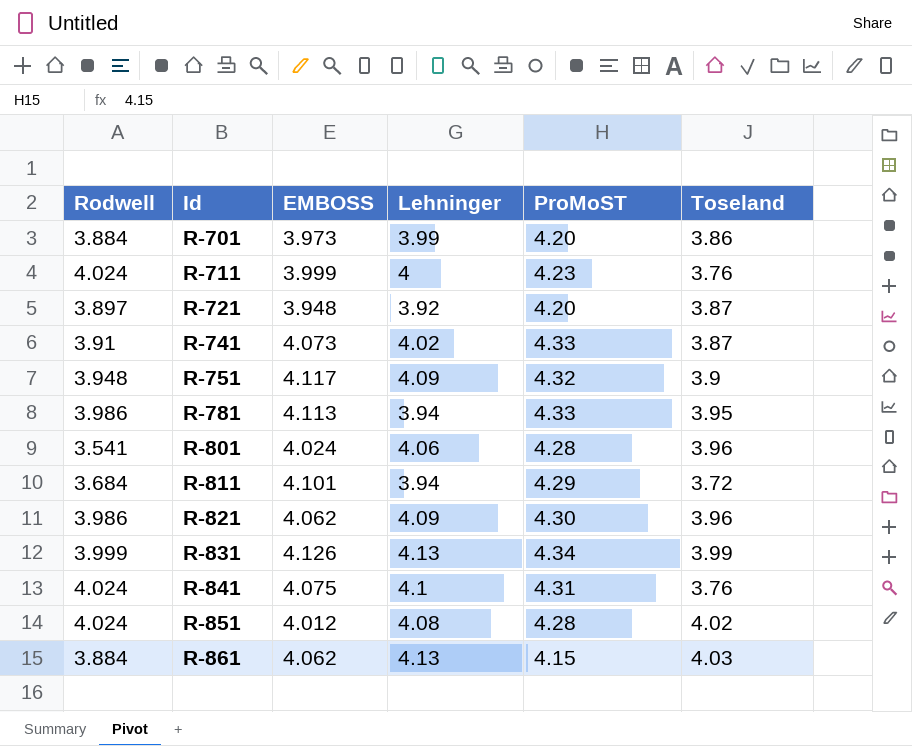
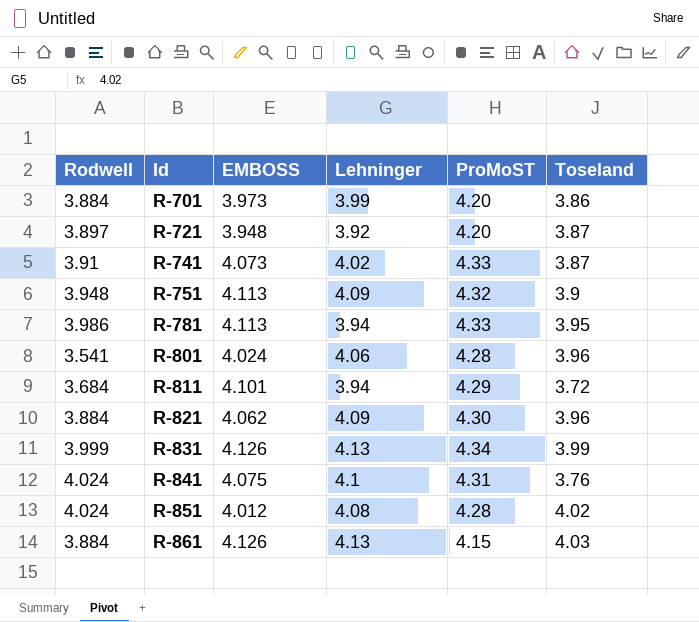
row R-711: 4.024 | 3.999 | 4 | 4.23 | 3.76 -> none
R-751 | EMBOSS: 4.117 -> 4.113
R-821 | Rodwell: 3.986 -> 3.884
R-861 | EMBOSS: 4.062 -> 4.126

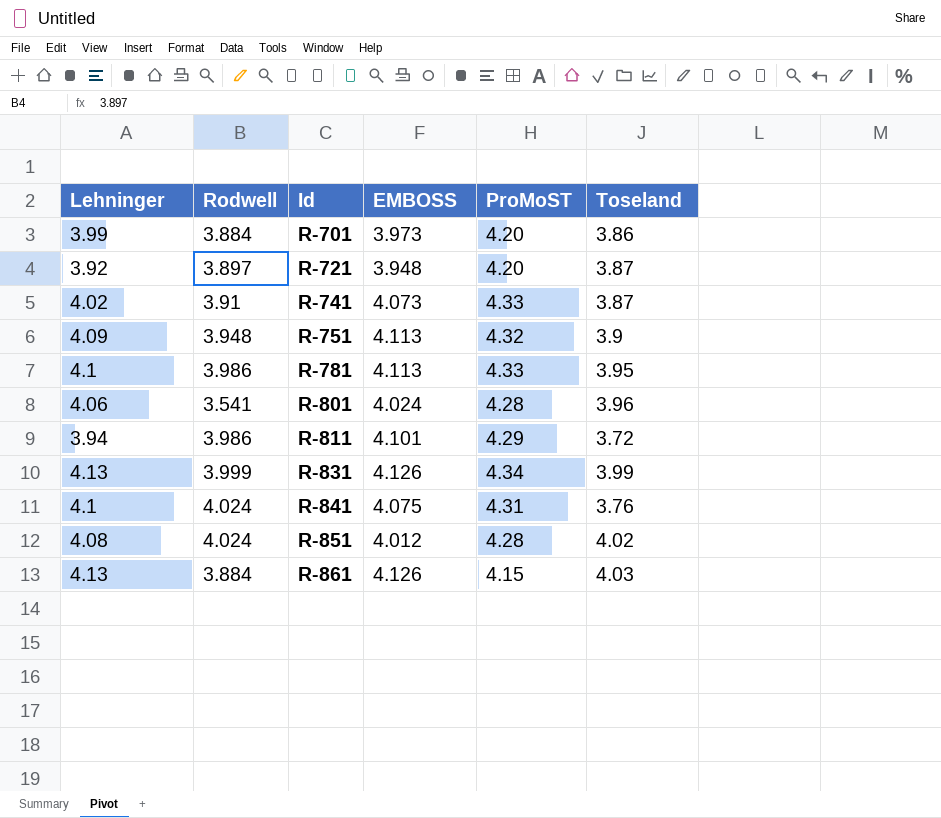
column Lehninger | position: 4 -> 1
row R-821: 3.884 | 4.062 | 4.09 | 4.30 | 3.96 -> none
R-781 | Lehninger: 3.94 -> 4.1
R-811 | Rodwell: 3.684 -> 3.986

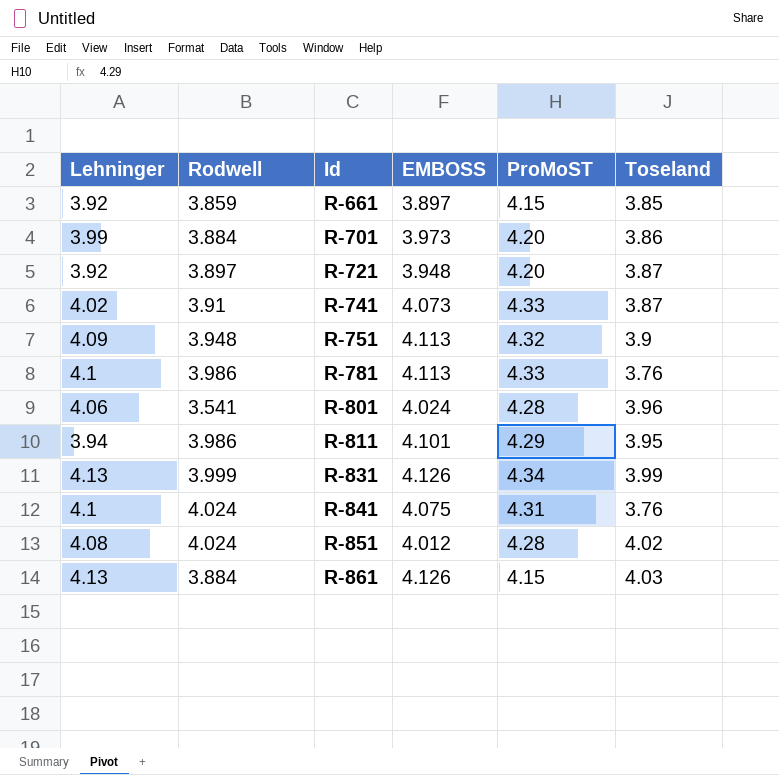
row R-661: none -> 3.92 | 3.859 | 3.897 | 4.15 | 3.85
R-781 | Toseland: 3.95 -> 3.76
R-811 | Toseland: 3.72 -> 3.95

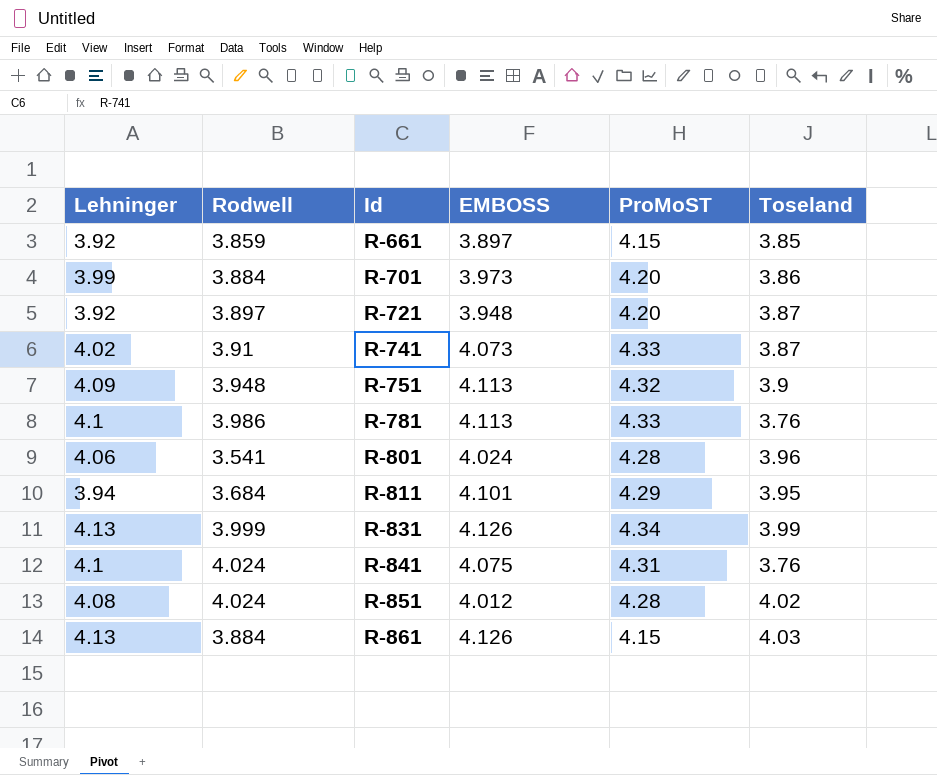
R-811 | Rodwell: 3.986 -> 3.684

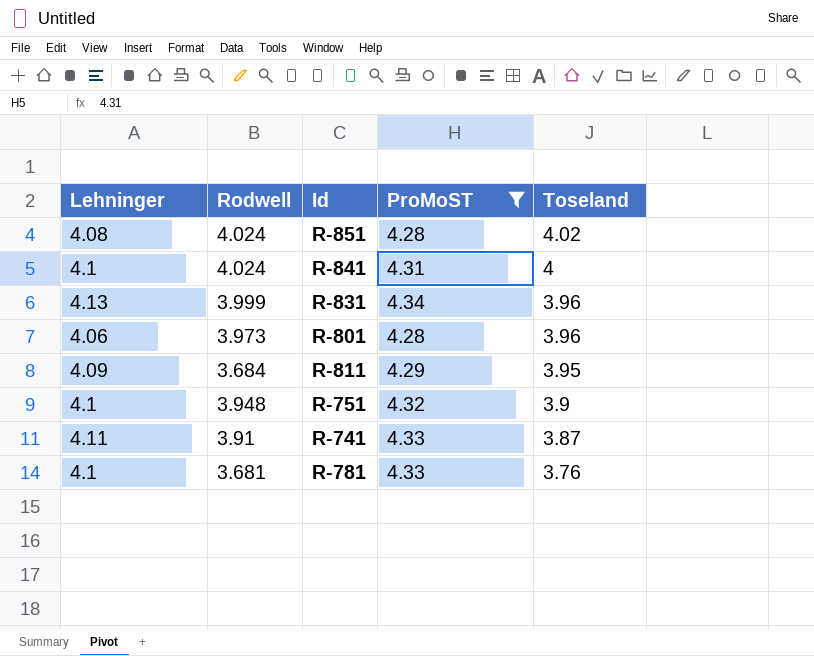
filter: none -> ProMoST >= 4.28
row order: Id ascending -> Toseland descending
column EMBOSS | position: 4 -> none
R-841 | Toseland: 3.76 -> 4
R-831 | Toseland: 3.99 -> 3.96
R-801 | Rodwell: 3.541 -> 3.973
R-811 | Lehninger: 3.94 -> 4.09
R-751 | Lehninger: 4.09 -> 4.1
R-741 | Lehninger: 4.02 -> 4.11
R-781 | Rodwell: 3.986 -> 3.681

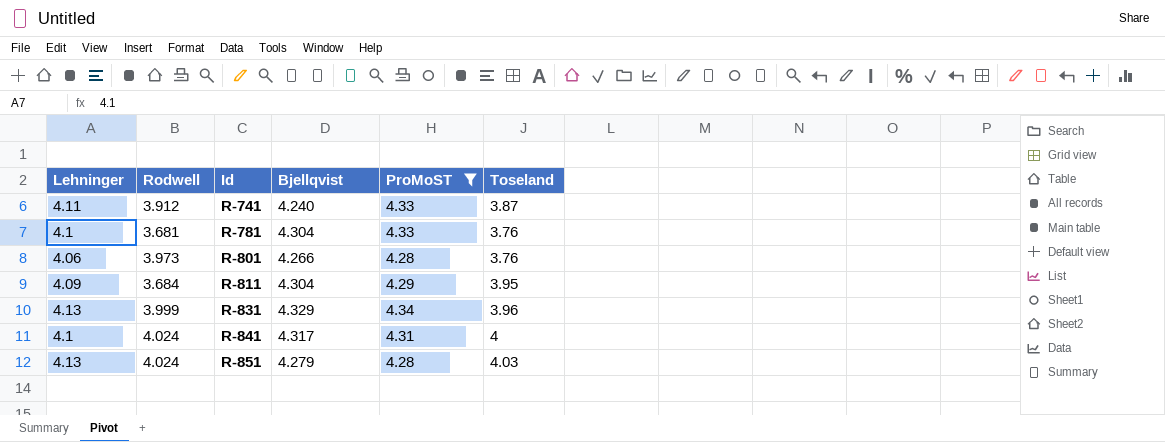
row order: Toseland descending -> Id ascending
column Bjellqvist | position: none -> 4
row R-751: 4.1 | 3.948 | 4.32 | 3.9 -> none
R-741 | Rodwell: 3.91 -> 3.912
R-801 | Toseland: 3.96 -> 3.76
R-851 | Lehninger: 4.08 -> 4.13
R-851 | Toseland: 4.02 -> 4.03

